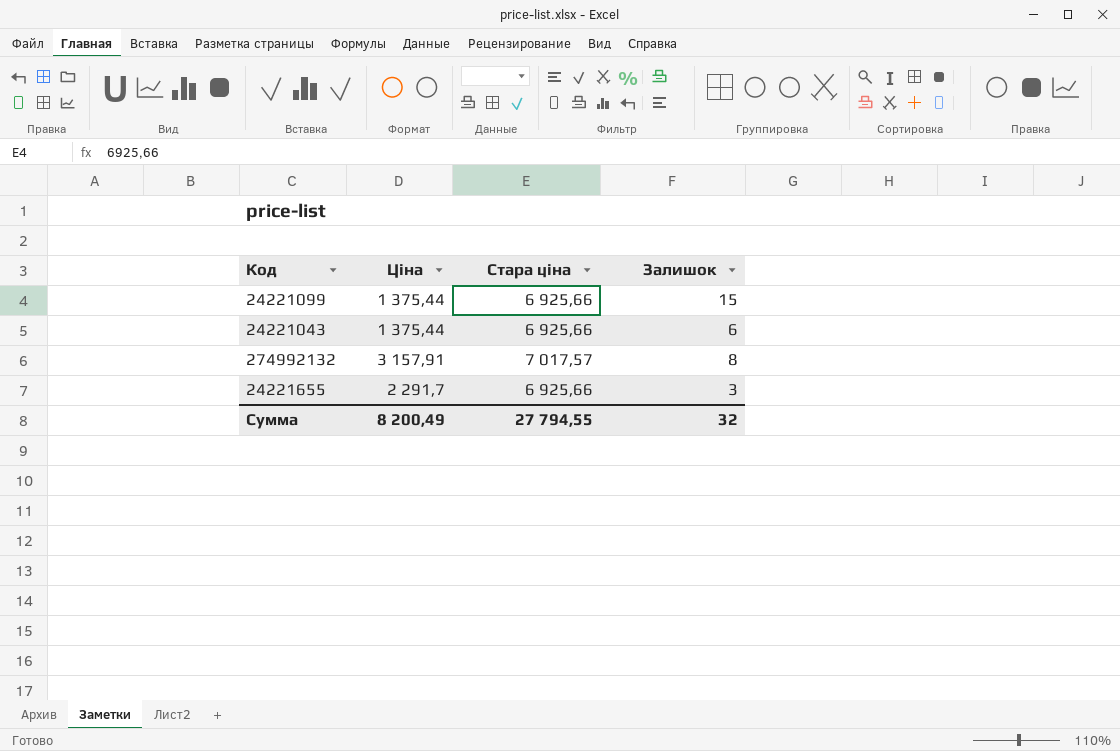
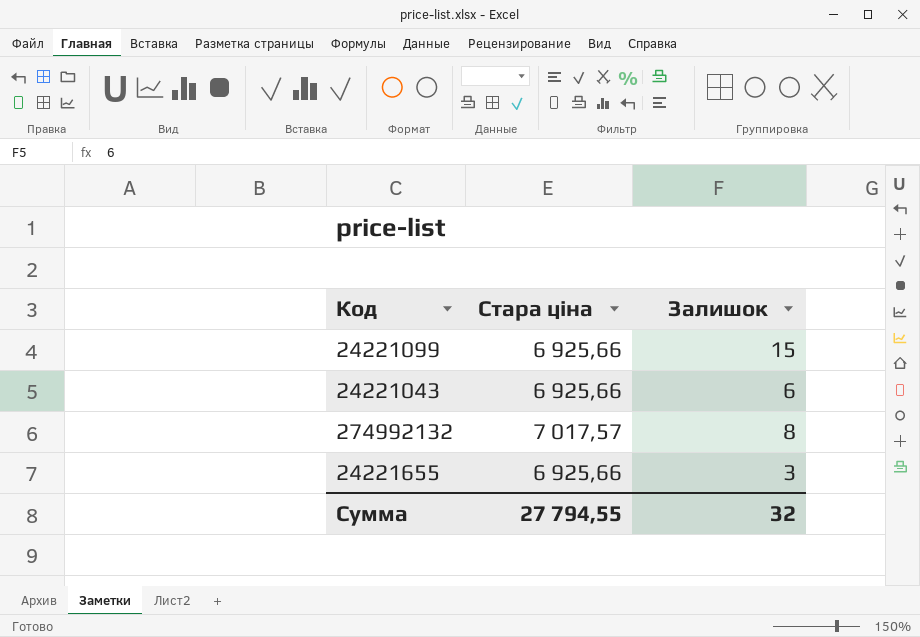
column Ціна | position: 2 -> none

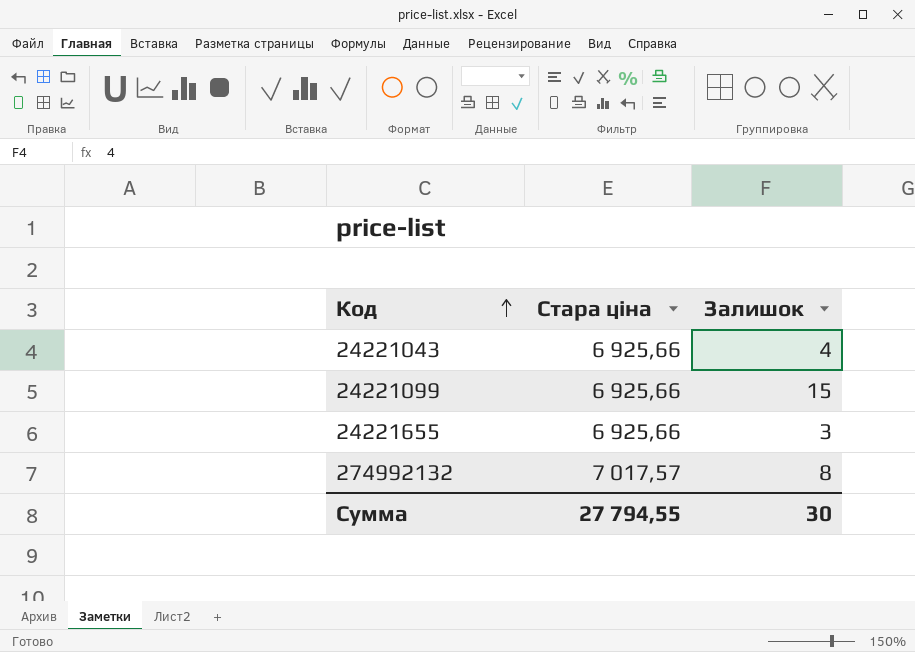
row order: none -> Код ascending
24221043 | Залишок: 6 -> 4
Сумма | Залишок: 32 -> 30

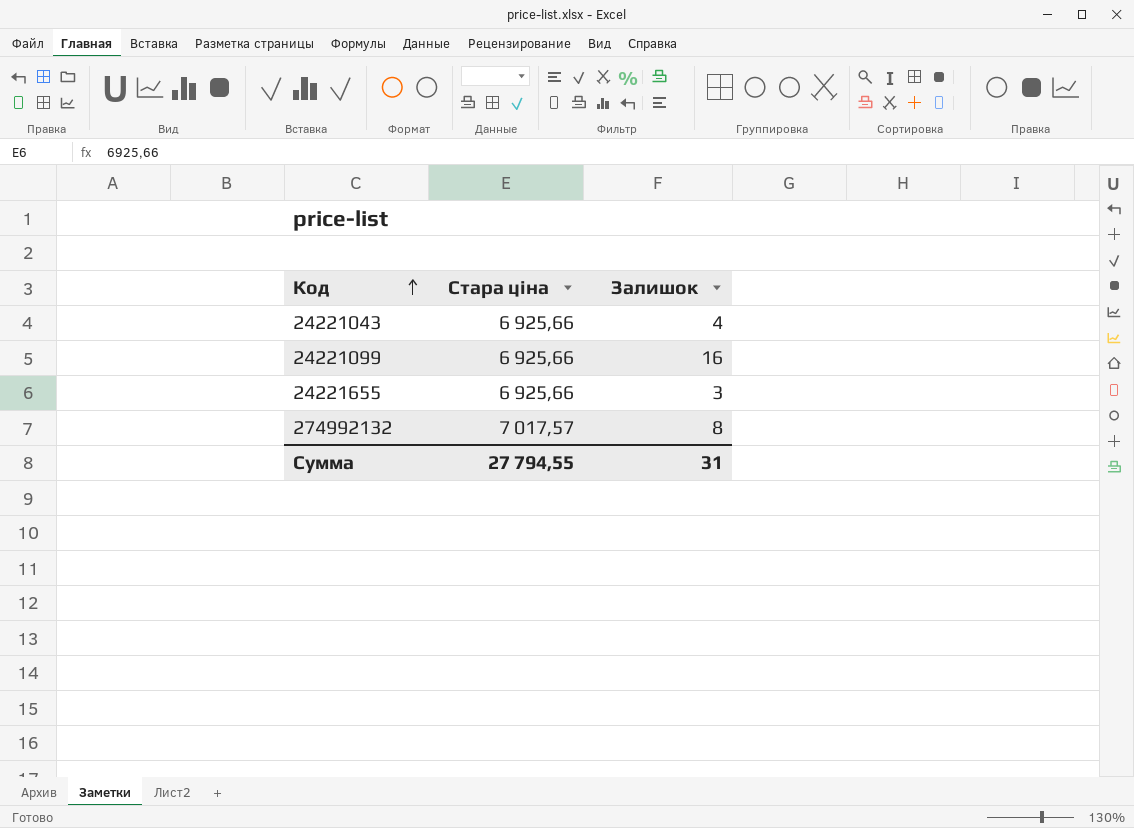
24221099 | Залишок: 15 -> 16
Сумма | Залишок: 30 -> 31

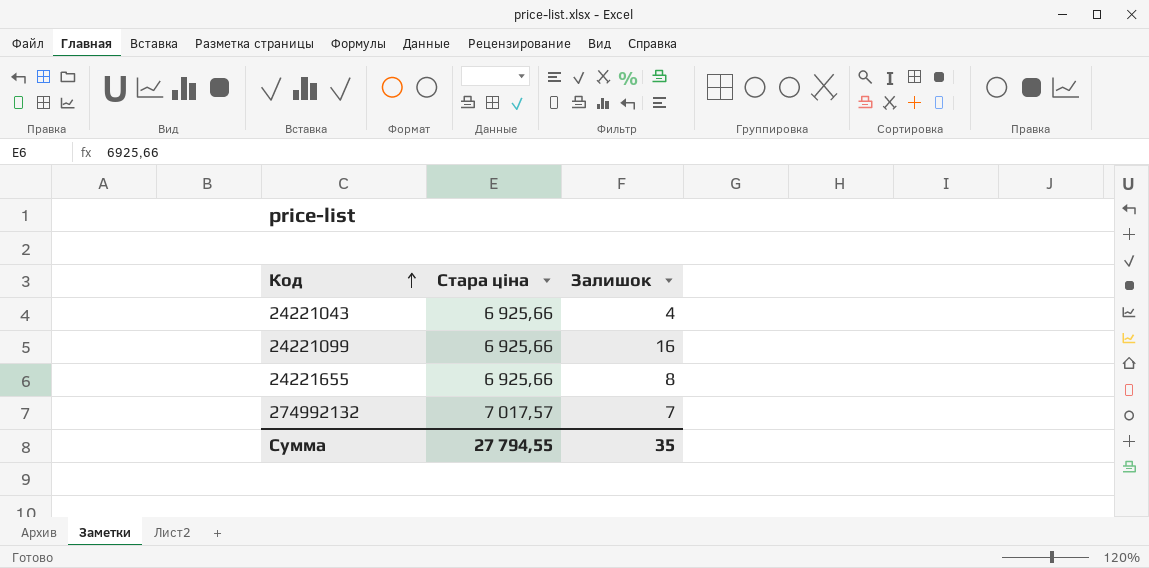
24221655 | Залишок: 3 -> 8
274992132 | Залишок: 8 -> 7
Сумма | Залишок: 31 -> 35

